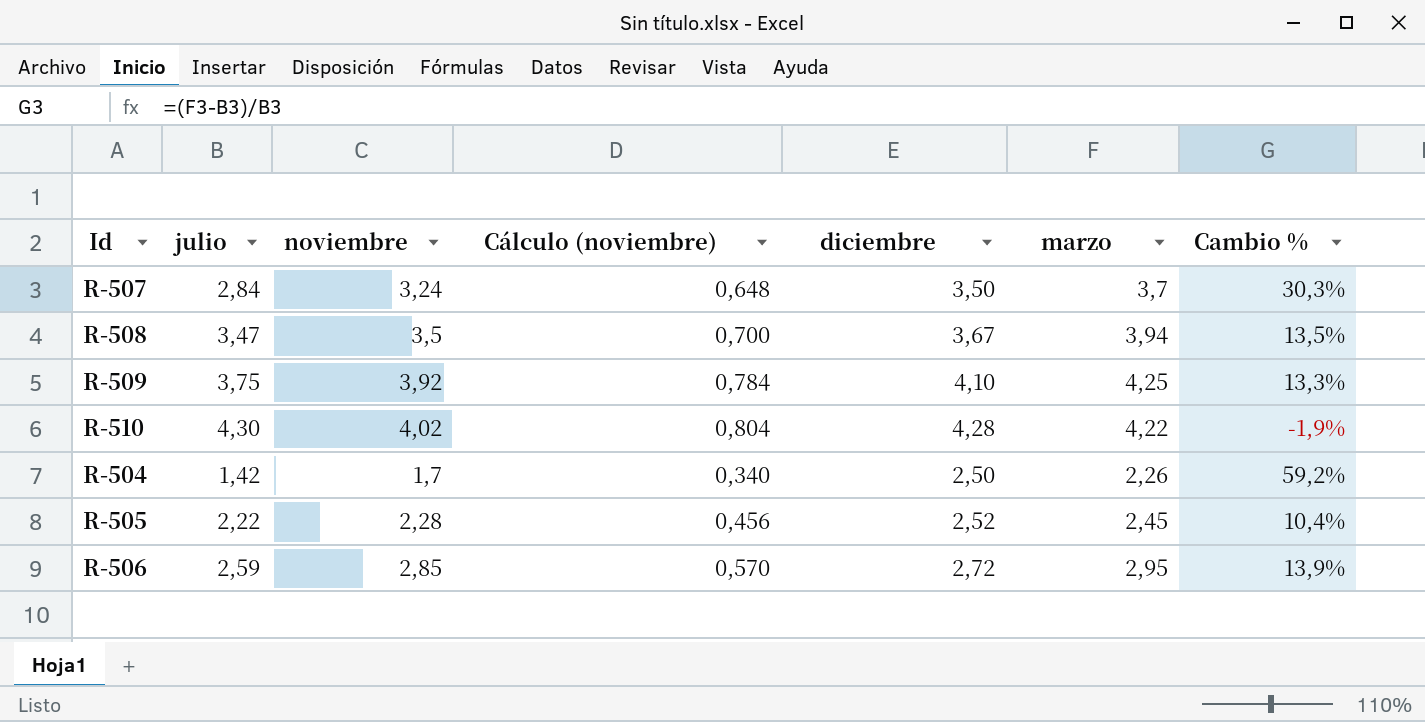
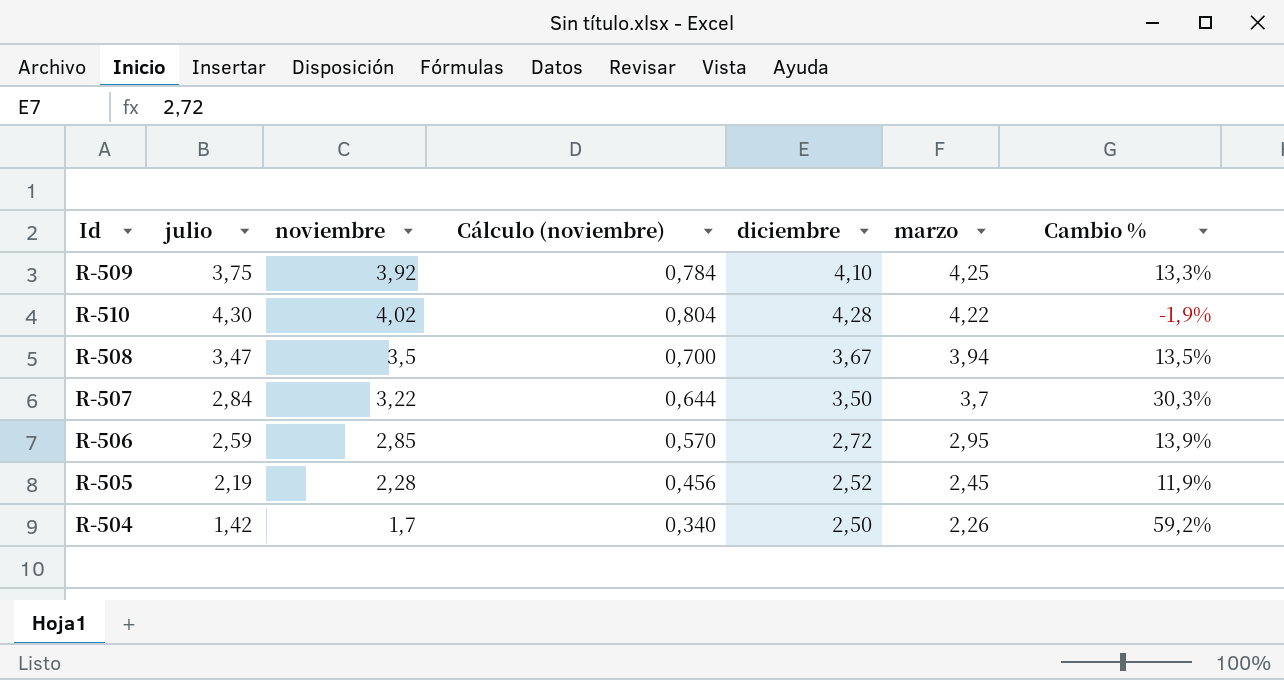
row order: none -> marzo descending
R-507 | noviembre: 3,24 -> 3,22
R-507 | Cálculo (noviembre): 0,648 -> 0,644
R-505 | julio: 2,22 -> 2,19
R-505 | Cambio %: 10,4% -> 11,9%

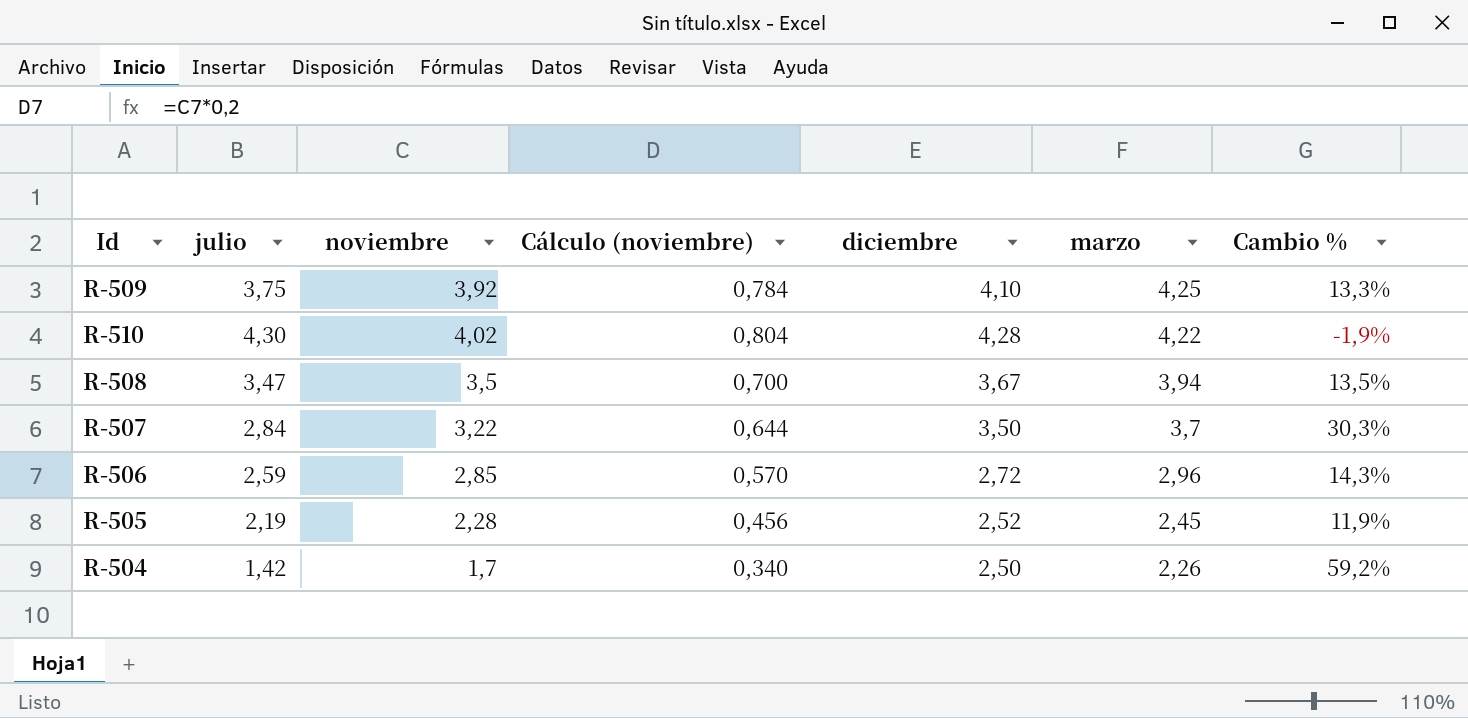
R-506 | marzo: 2,95 -> 2,96
R-506 | Cambio %: 13,9% -> 14,3%

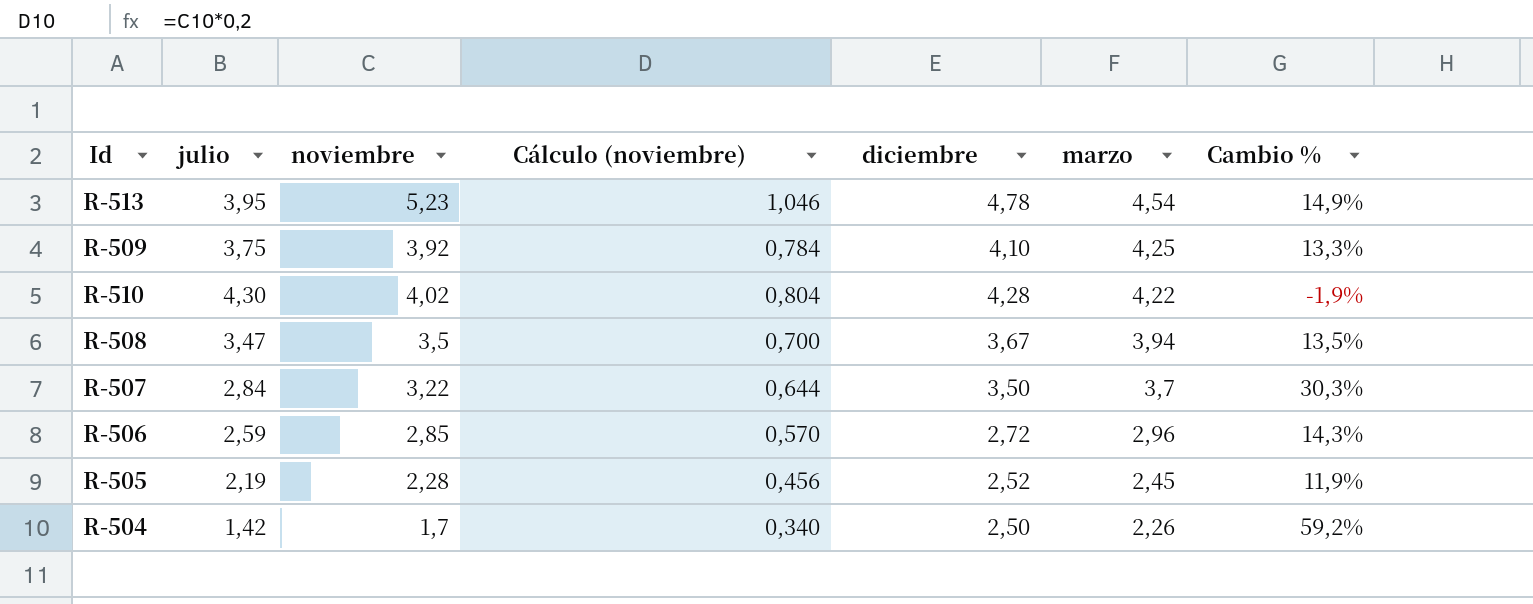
row R-513: none -> 3,95 | 5,23 | 1,046 | 4,78 | 4,54 | 14,9%

